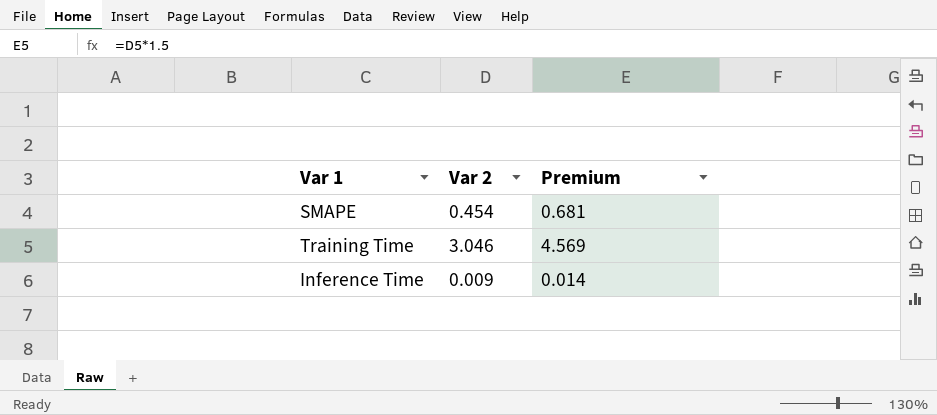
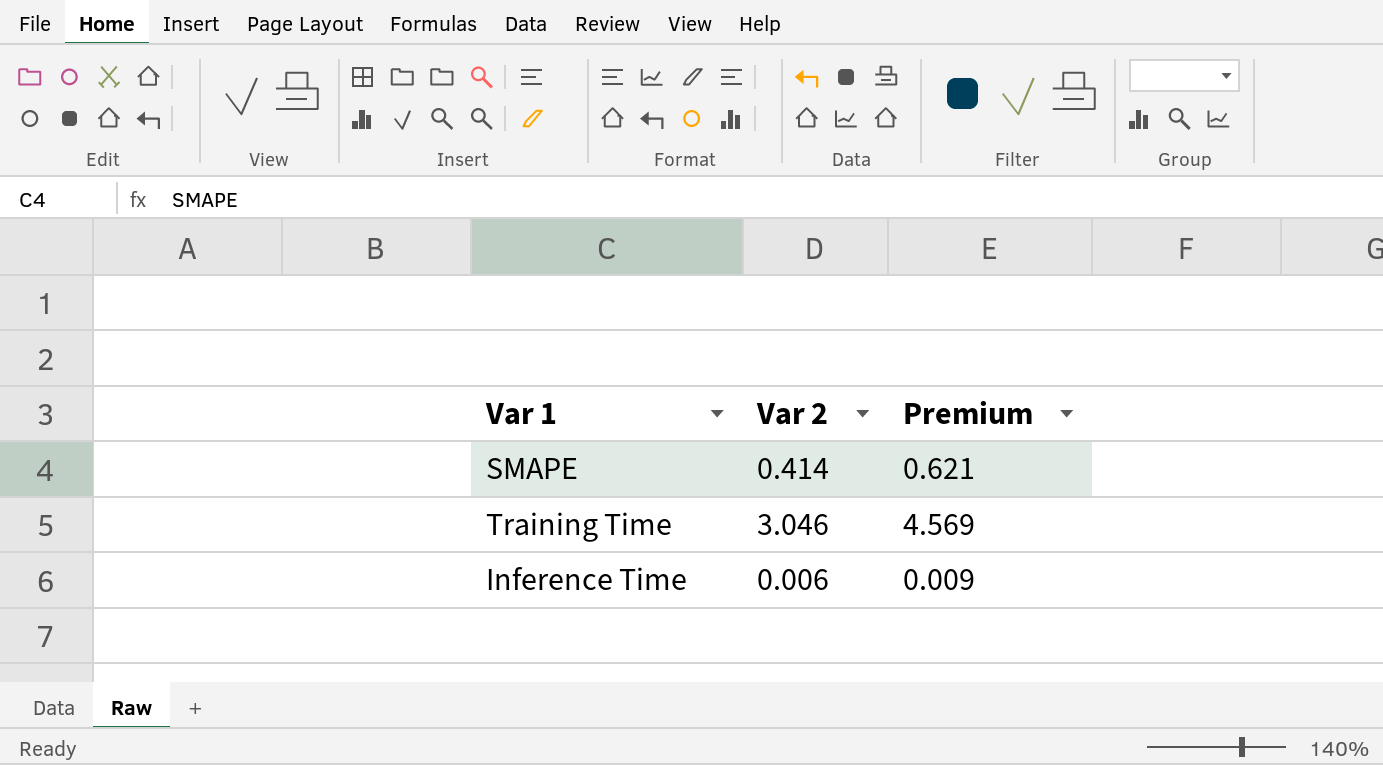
SMAPE | Var 2: 0.454 -> 0.414
SMAPE | Premium: 0.681 -> 0.621
Inference Time | Var 2: 0.009 -> 0.006
Inference Time | Premium: 0.014 -> 0.009

